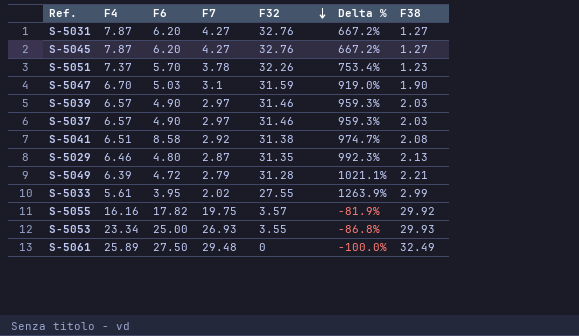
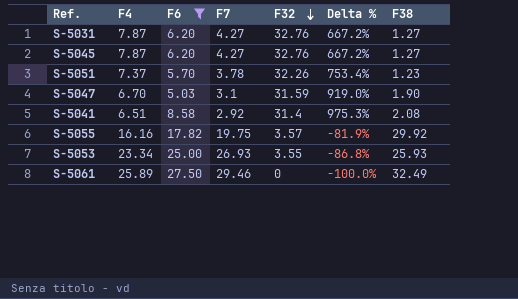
filter: none -> F6 >= 5.03
S-5041 | F32: 31.38 -> 31.4
S-5041 | Delta %: 974.7% -> 975.3%
S-5053 | F38: 29.93 -> 25.93
S-5061 | F7: 29.48 -> 29.46

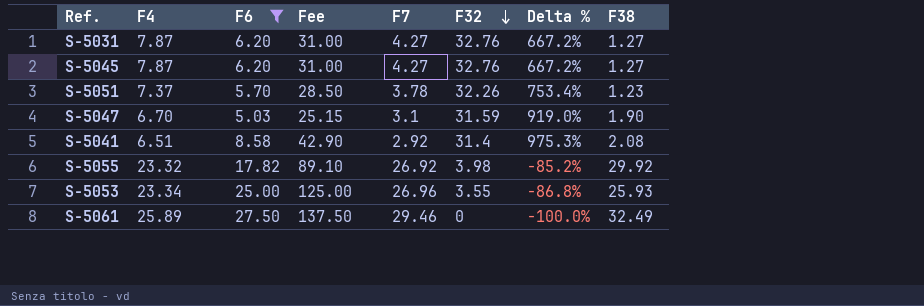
column Fee | formula: none -> [F6] * 5
S-5055 | F4: 16.16 -> 23.32
S-5055 | F7: 19.75 -> 26.92
S-5055 | F32: 3.57 -> 3.98
S-5055 | Delta %: -81.9% -> -85.2%
S-5053 | F7: 26.93 -> 26.96

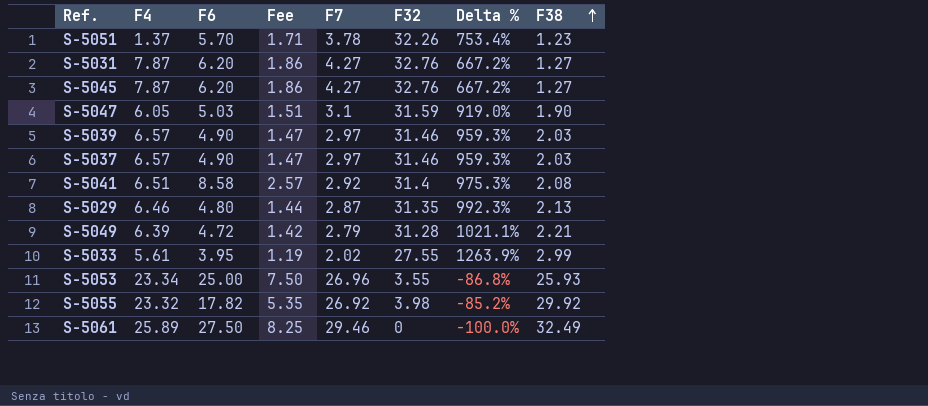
filter: F6 >= 5.03 -> none
row order: F32 descending -> F38 ascending
column Fee | formula: [F6] * 5 -> [F6] * 0.3
S-5051 | F4: 7.37 -> 1.37
S-5047 | F4: 6.70 -> 6.05

